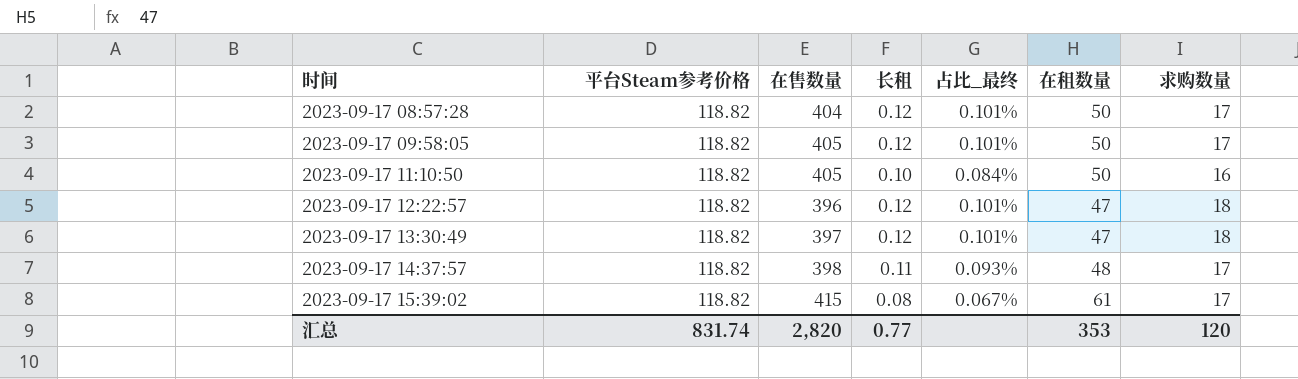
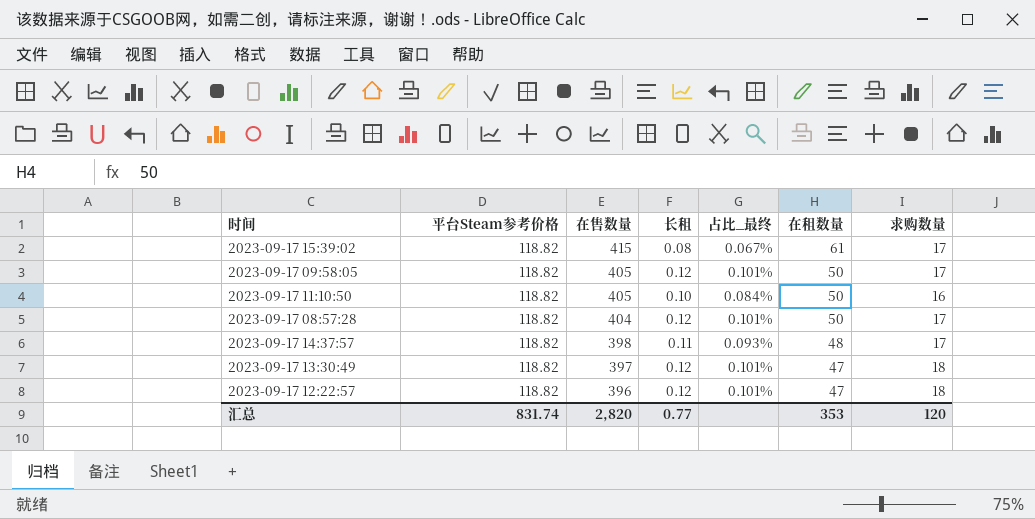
row order: 时间 ascending -> 在售数量 descending

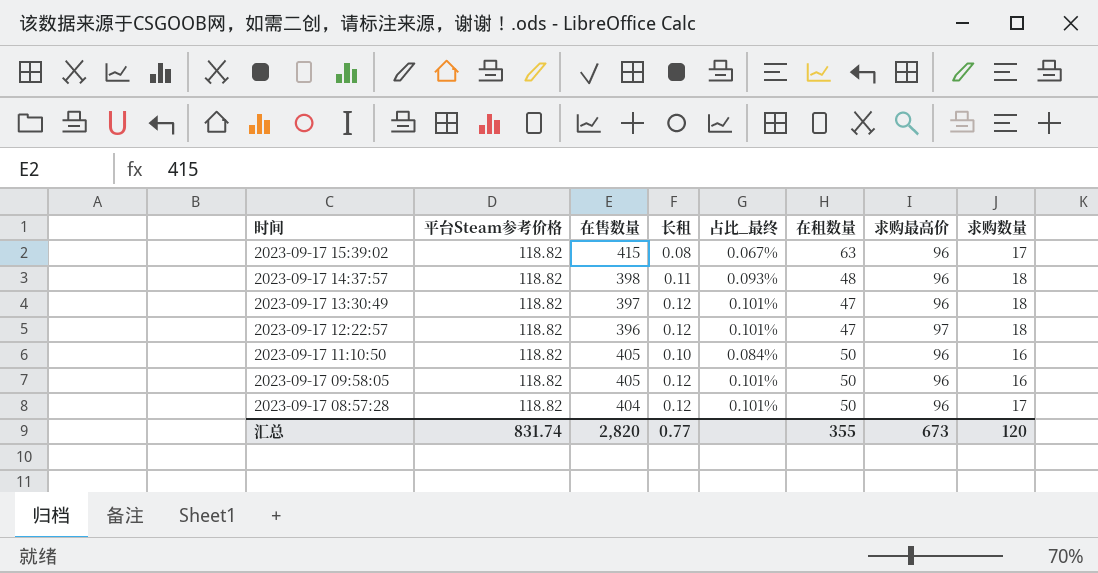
row order: 在售数量 descending -> 时间 descending
column 求购最高价 | position: none -> 7
2023-09-17 15:39:02 | 在租数量: 61 -> 63
2023-09-17 14:37:57 | 求购数量: 17 -> 18
2023-09-17 09:58:05 | 求购数量: 17 -> 16
汇总 | 在租数量: 353 -> 355

